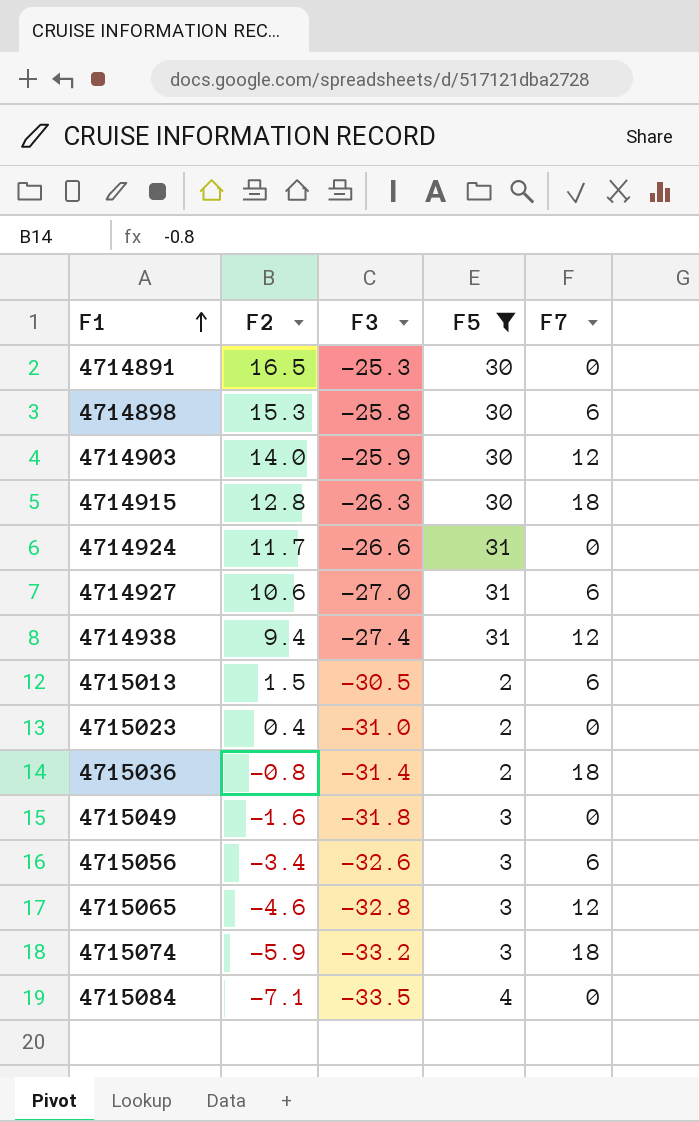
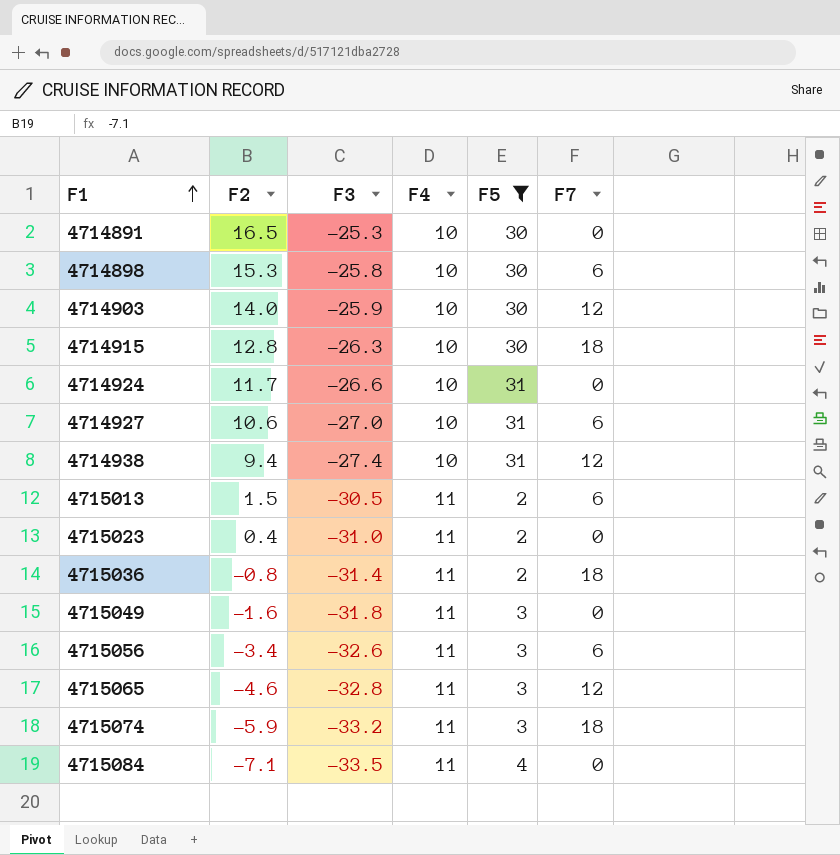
column F4 | position: none -> 4

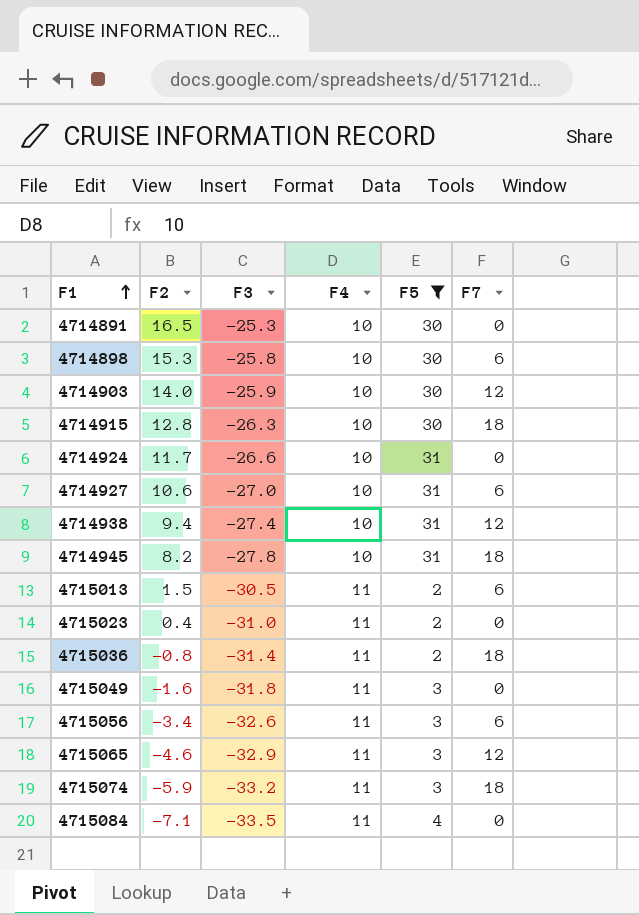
row 4714945: none -> 8.2 | -27.8 | 10 | 31 | 18
4715065 | F3: -32.8 -> -32.9

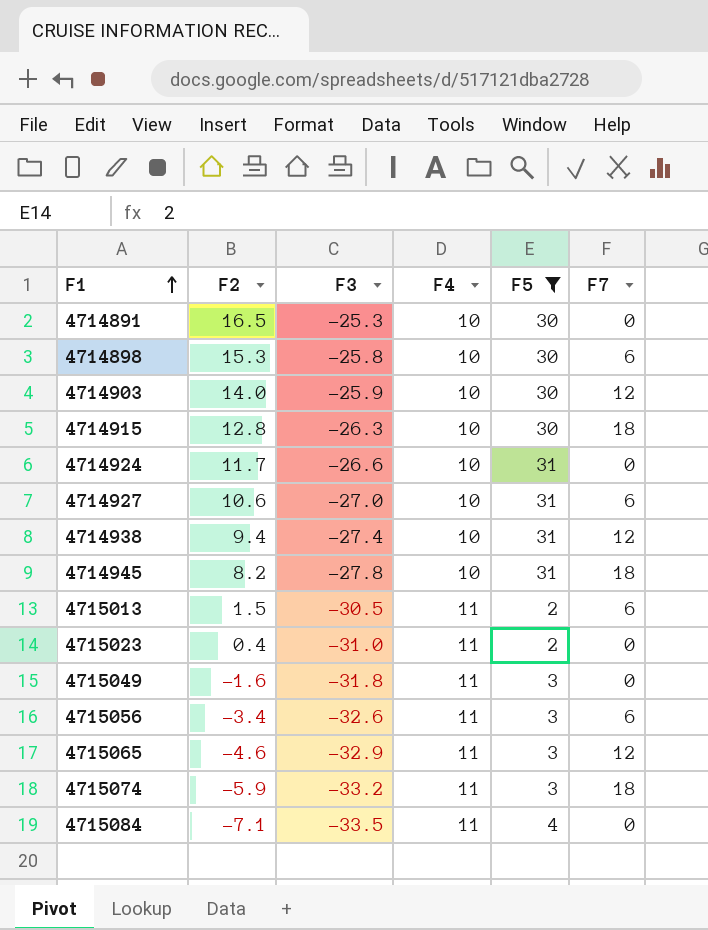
row 4715036: -0.8 | -31.4 | 11 | 2 | 18 -> none

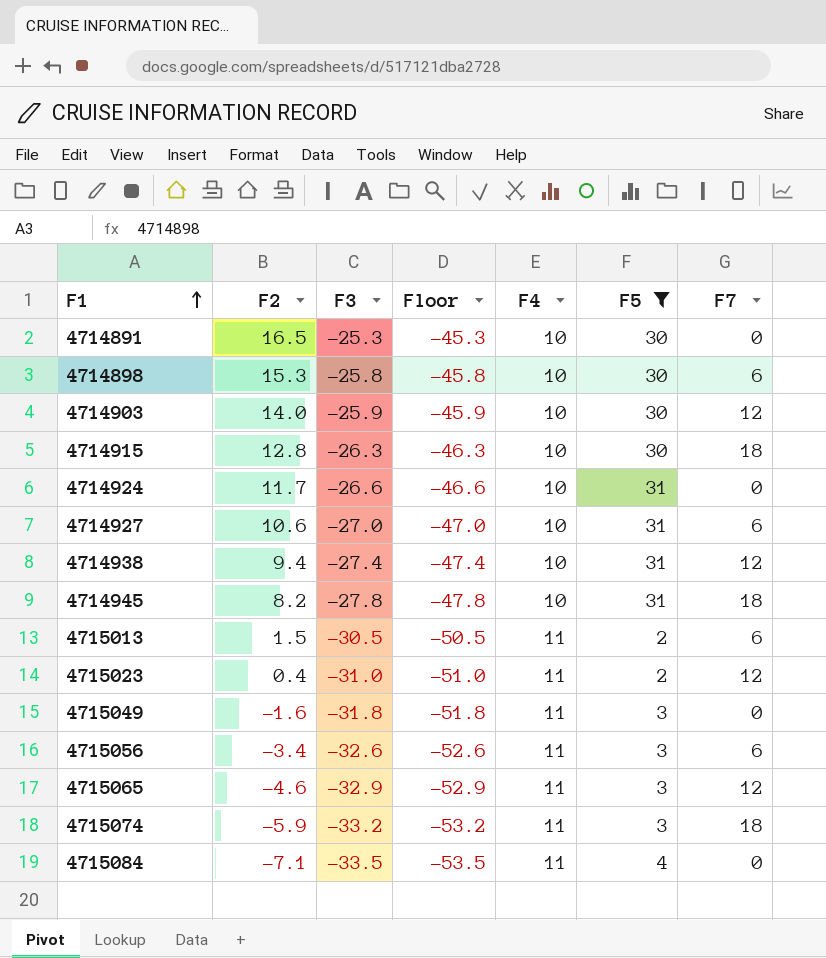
column Floor | formula: none -> [F3] - 20
4715023 | F7: 0 -> 12

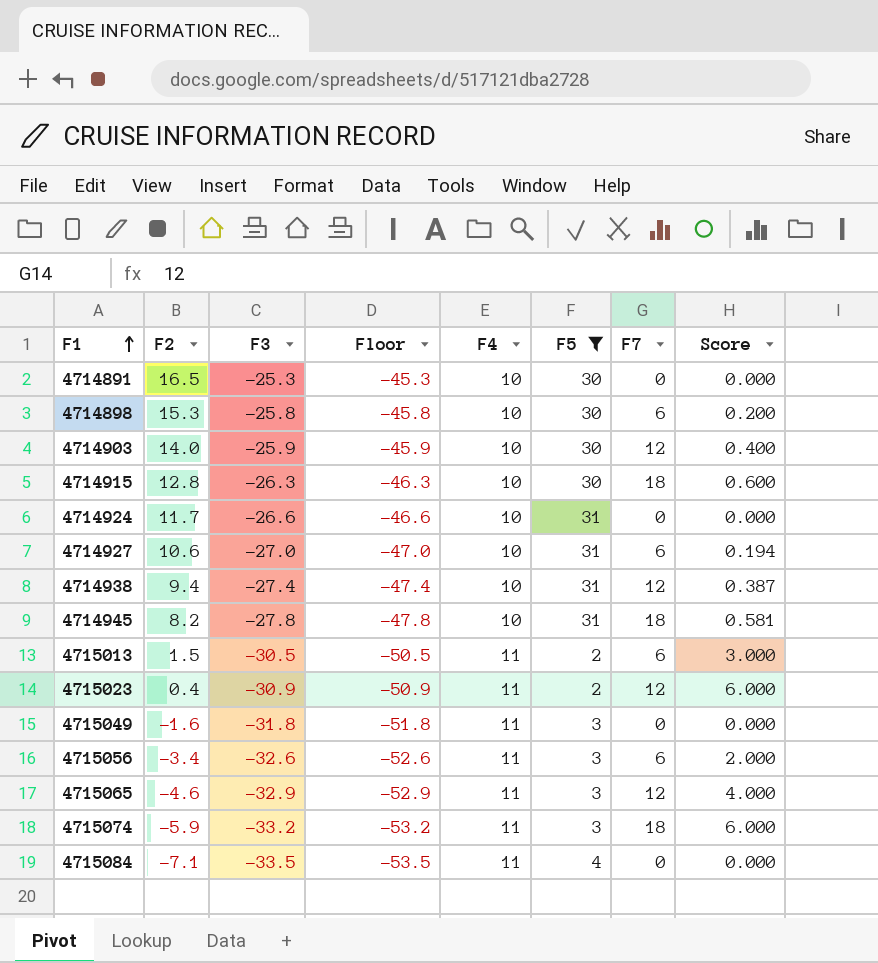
column Score | formula: none -> [F7] / [F5]
4715023 | F3: -31.0 -> -30.9
4715023 | Floor: -51.0 -> -50.9

